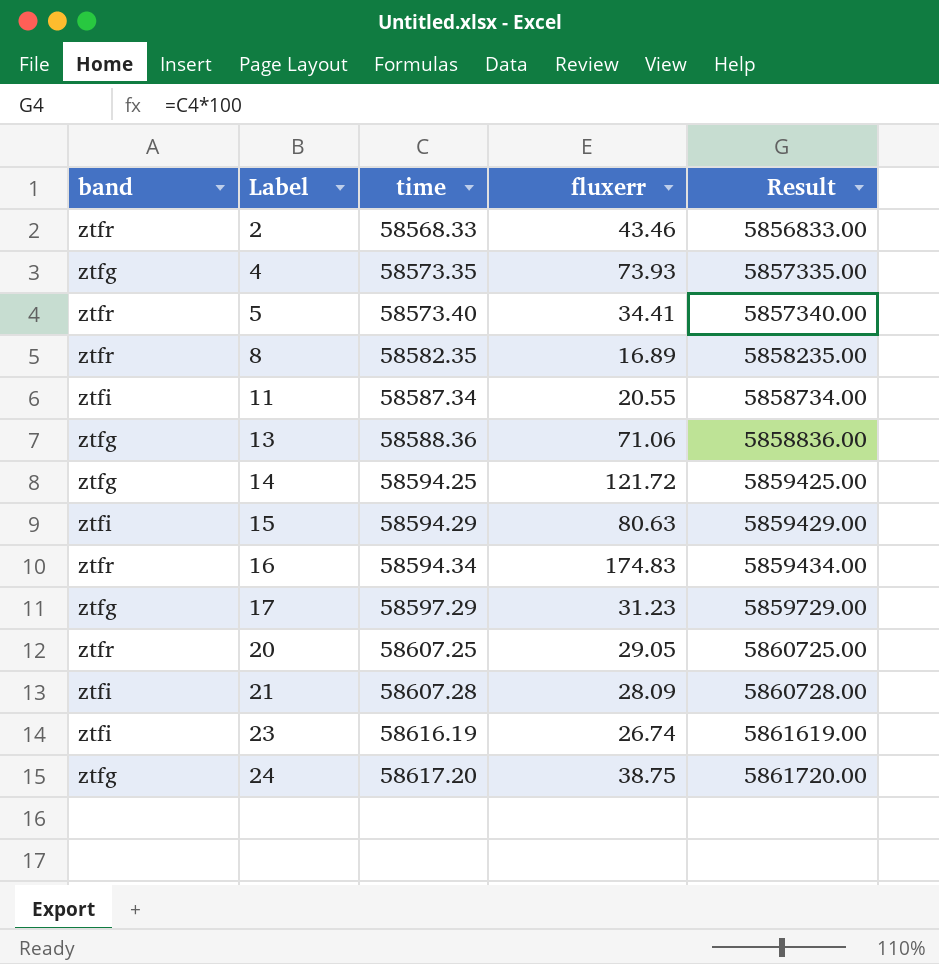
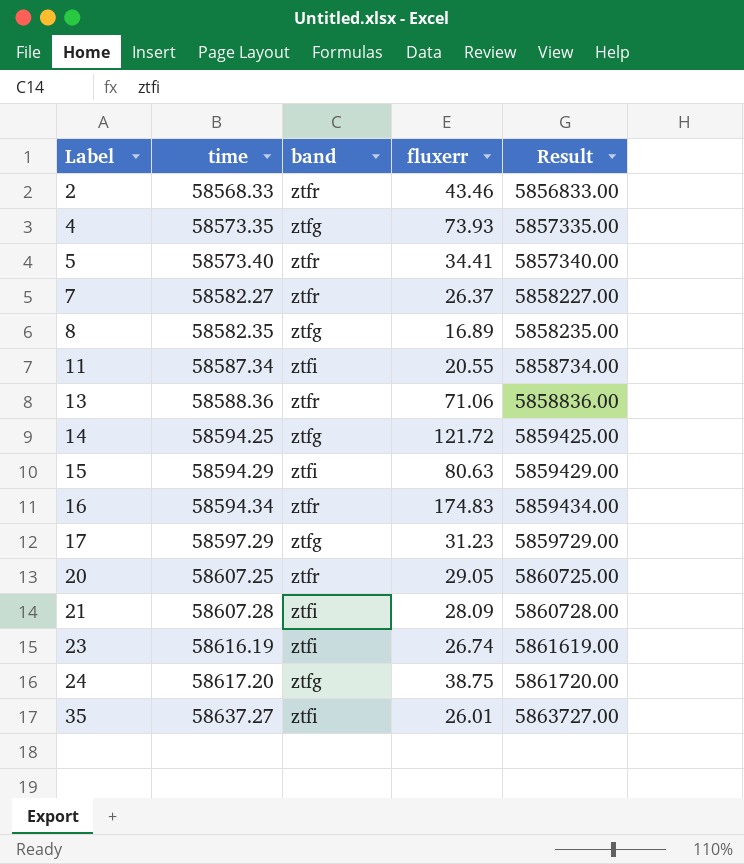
column band | position: 1 -> 3
row 7: none -> 58582.27 | ztfr | 26.37 | 5858227.00
8 | band: ztfr -> ztfg
13 | band: ztfg -> ztfr
row 35: none -> 58637.27 | ztfi | 26.01 | 5863727.00

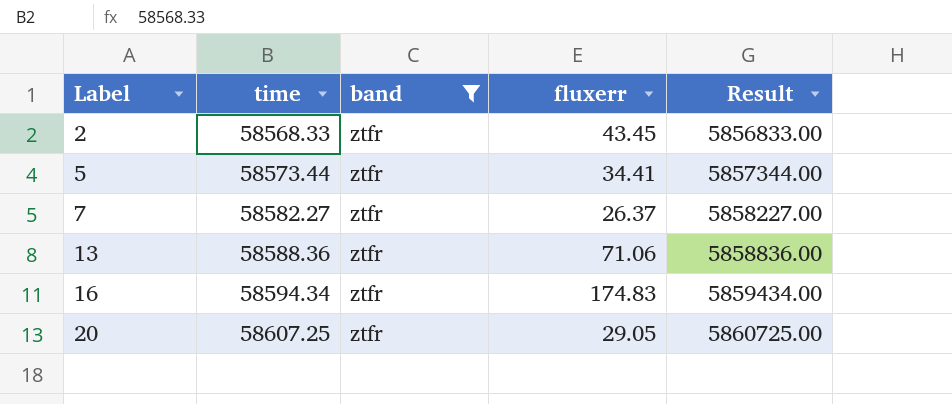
filter: none -> band = ztfr
2 | fluxerr: 43.46 -> 43.45
5 | time: 58573.40 -> 58573.44
5 | Result: 5857340.00 -> 5857344.00

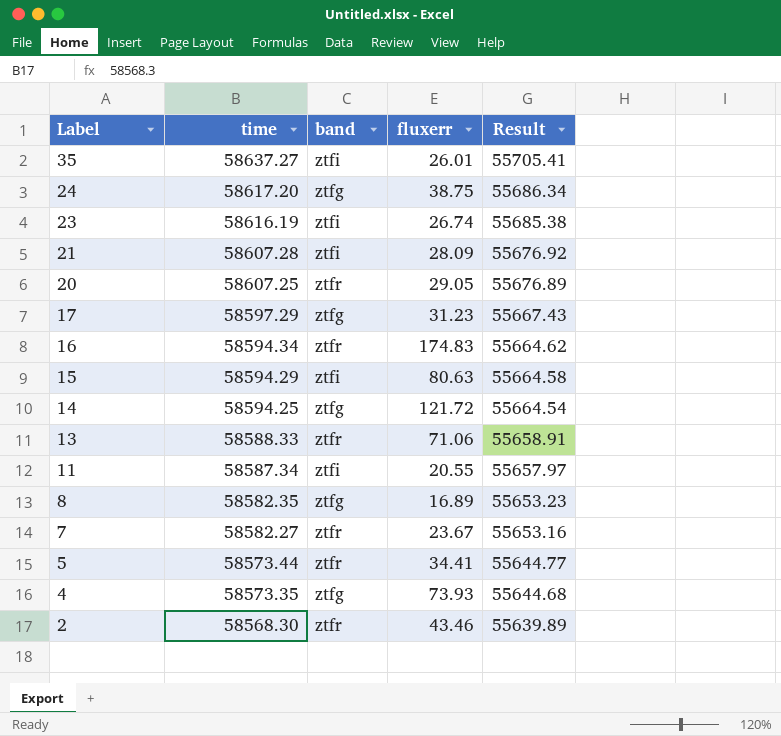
filter: band = ztfr -> none
row order: Label ascending -> Label descending
column Result | formula: [time] * 100 -> [time] * 0.95
13 | time: 58588.36 -> 58588.33
7 | fluxerr: 26.37 -> 23.67
2 | time: 58568.33 -> 58568.30
2 | fluxerr: 43.45 -> 43.46

